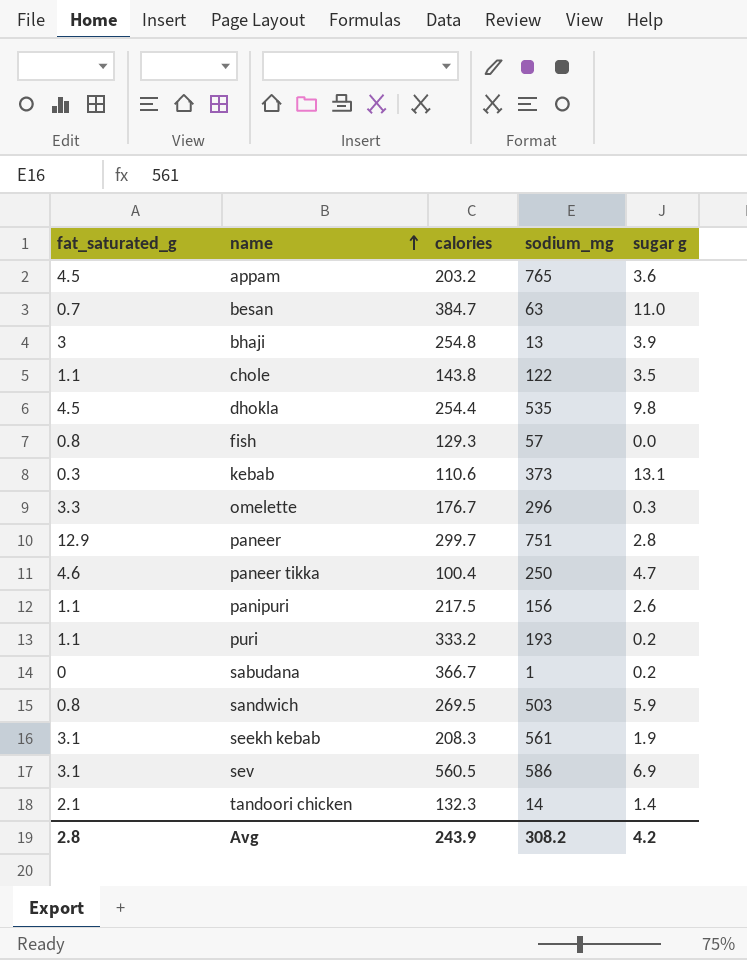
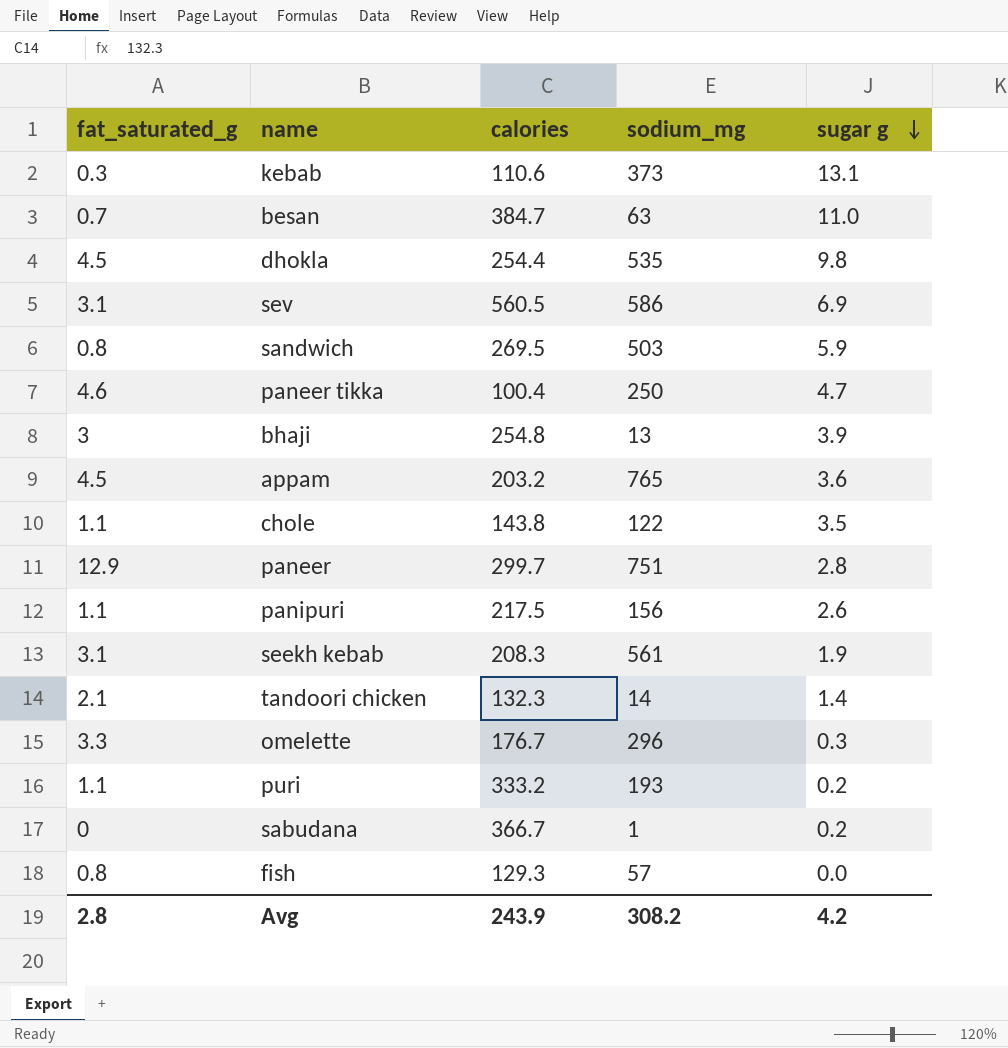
row order: name ascending -> sugar g descending

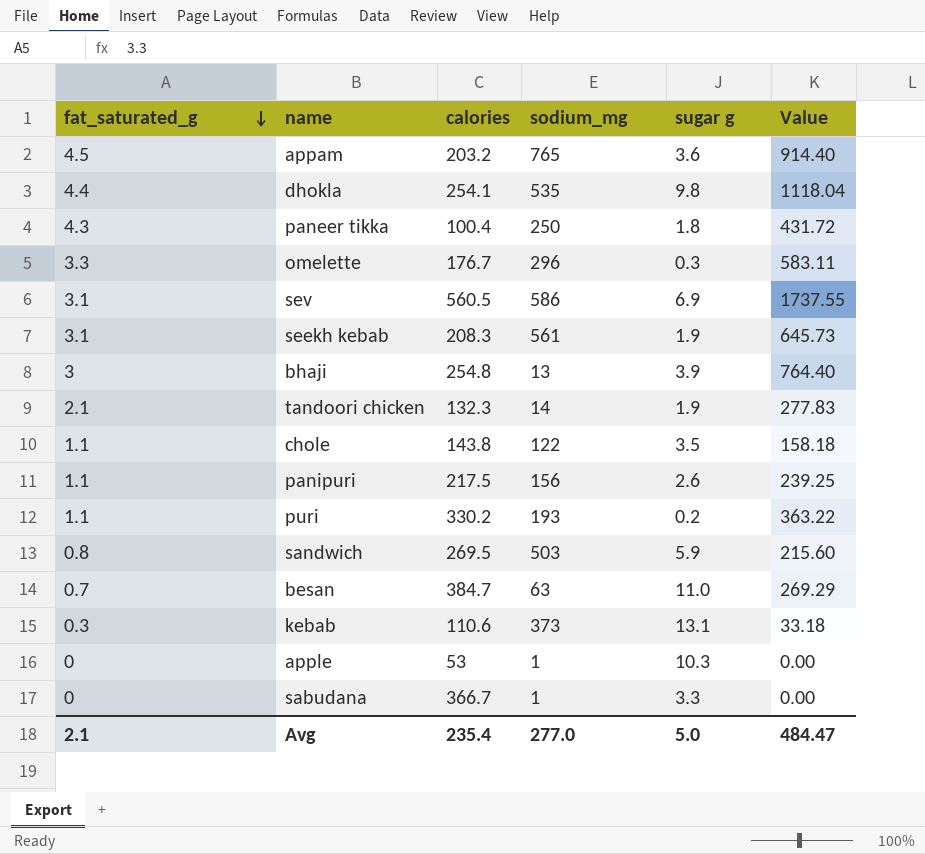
row order: sugar g descending -> fat_saturated_g descending
column Value | formula: none -> [fat_saturated_g] * [calories]
row paneer: 12.9 | 299.7 | 751 | 2.8 -> none
row fish: 0.8 | 129.3 | 57 | 0.0 -> none
dhokla | fat_saturated_g: 4.5 -> 4.4
dhokla | calories: 254.4 -> 254.1
paneer tikka | fat_saturated_g: 4.6 -> 4.3
paneer tikka | sugar g: 4.7 -> 1.8
tandoori chicken | sugar g: 1.4 -> 1.9
puri | calories: 333.2 -> 330.2
row apple: none -> 0 | 53 | 1 | 10.3 | 0.00
sabudana | sugar g: 0.2 -> 3.3
Avg | fat_saturated_g: 2.8 -> 2.1
Avg | calories: 243.9 -> 235.4
Avg | sodium_mg: 308.2 -> 277.0
Avg | sugar g: 4.2 -> 5.0

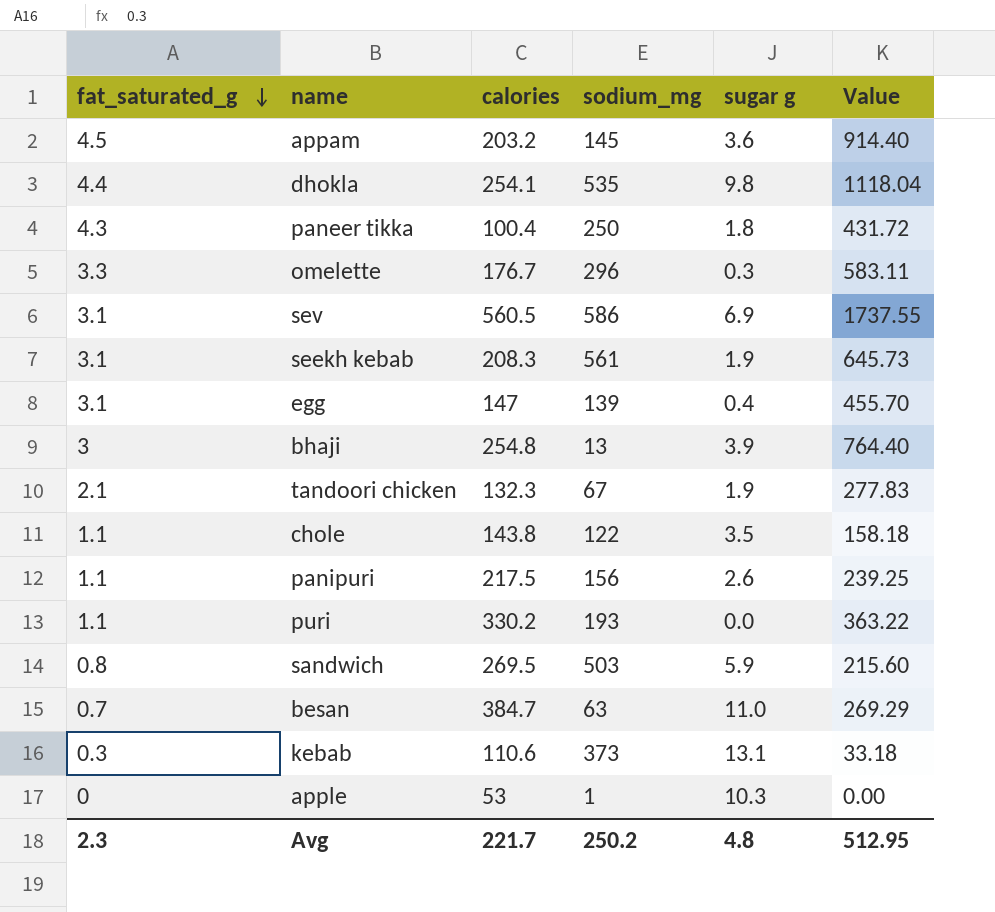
row sabudana: 0 | 366.7 | 1 | 3.3 | 0.00 -> none
appam | sodium_mg: 765 -> 145
row egg: none -> 3.1 | 147 | 139 | 0.4 | 455.70
tandoori chicken | sodium_mg: 14 -> 67
puri | sugar g: 0.2 -> 0.0
Avg | fat_saturated_g: 2.1 -> 2.3
Avg | calories: 235.4 -> 221.7
Avg | sodium_mg: 277.0 -> 250.2
Avg | sugar g: 5.0 -> 4.8
Avg | Value: 484.47 -> 512.95

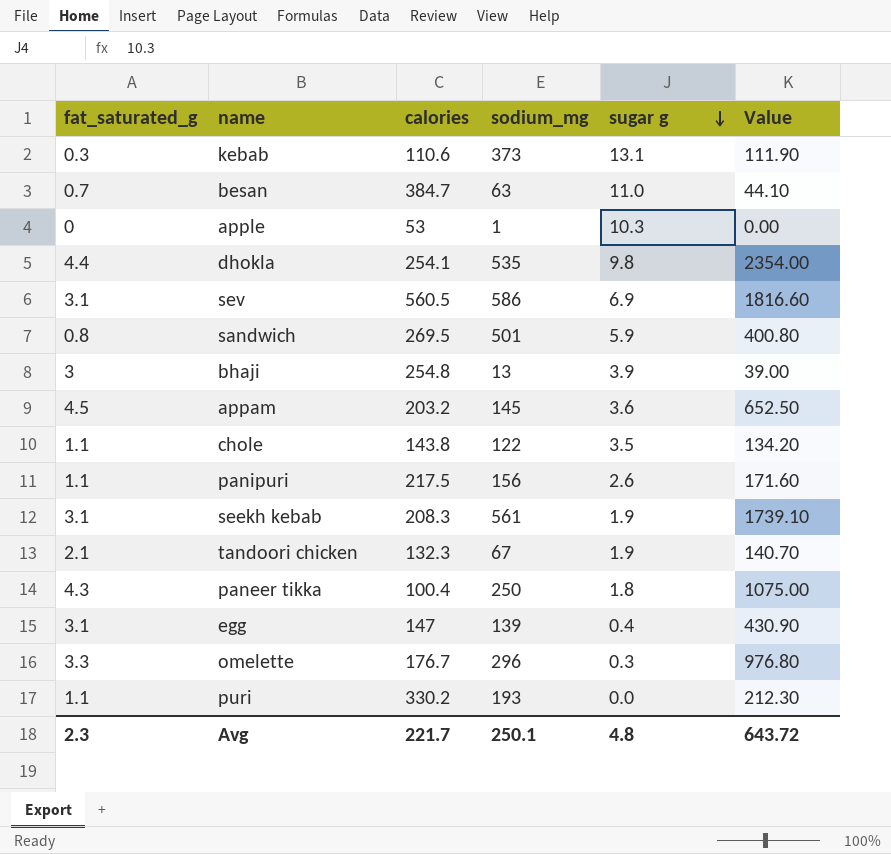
row order: fat_saturated_g descending -> sugar g descending
column Value | formula: [fat_saturated_g] * [calories] -> [fat_saturated_g] * [sodium_mg]
sandwich | sodium_mg: 503 -> 501
Avg | sodium_mg: 250.2 -> 250.1
Avg | Value: 512.95 -> 643.72

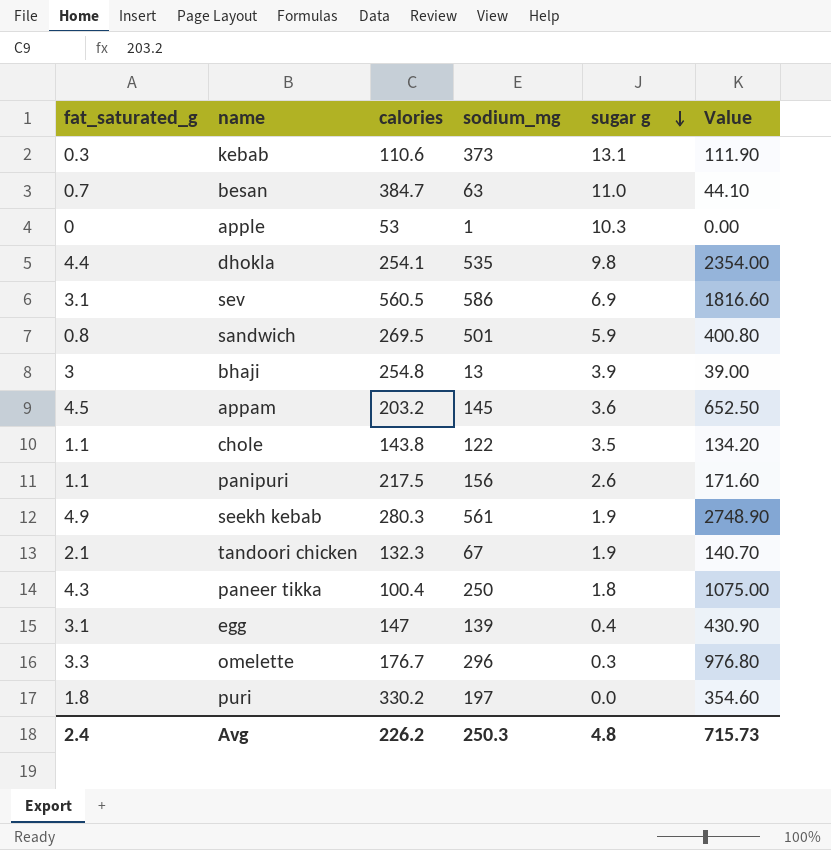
seekh kebab | fat_saturated_g: 3.1 -> 4.9
seekh kebab | calories: 208.3 -> 280.3
seekh kebab | Value: 1739.10 -> 2748.90
puri | fat_saturated_g: 1.1 -> 1.8
puri | sodium_mg: 193 -> 197
puri | Value: 212.30 -> 354.60
Avg | fat_saturated_g: 2.3 -> 2.4
Avg | calories: 221.7 -> 226.2
Avg | sodium_mg: 250.1 -> 250.3
Avg | Value: 643.72 -> 715.73

